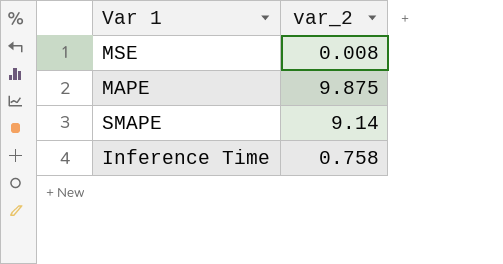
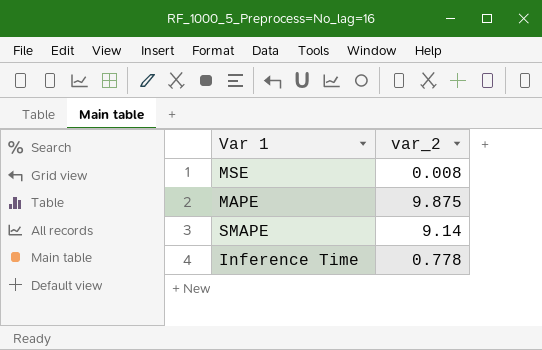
Inference Time | var_2: 0.758 -> 0.778

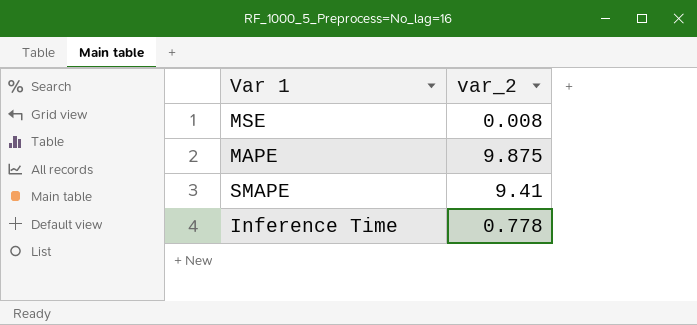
SMAPE | var_2: 9.14 -> 9.41

